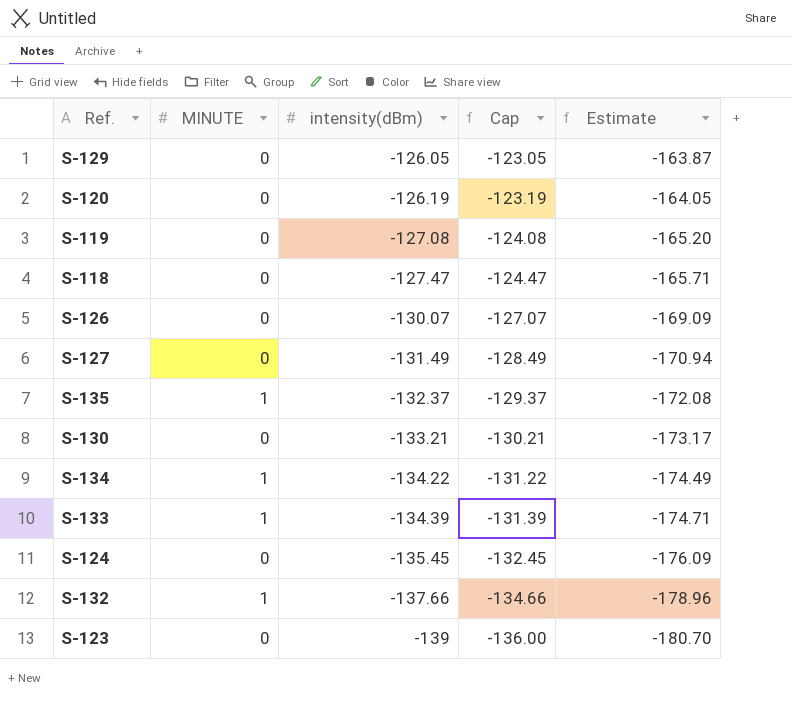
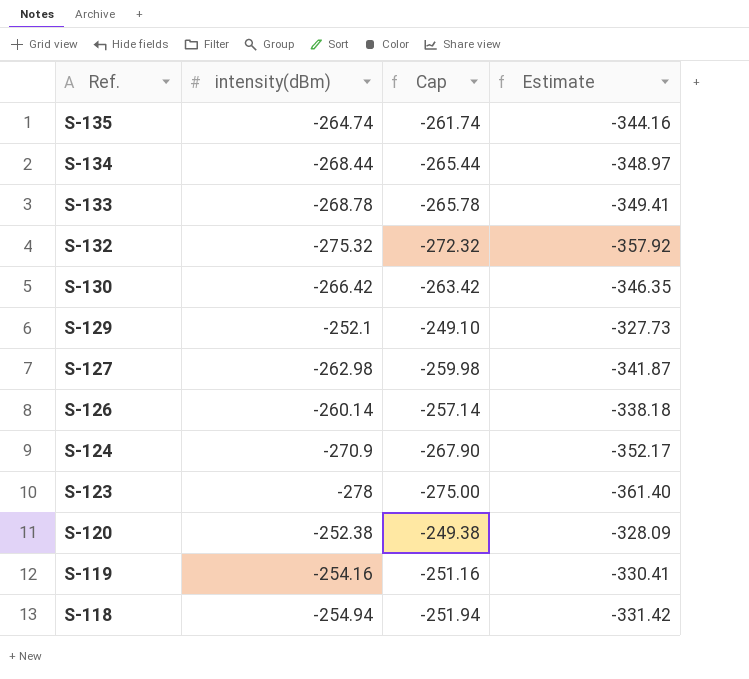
row order: intensity(dBm) descending -> Ref. descending
column MINUTE | position: 2 -> none
S-135 | intensity(dBm): -132.37 -> -264.74
S-135 | Cap: -129.37 -> -261.74
S-135 | Estimate: -172.08 -> -344.16
S-134 | intensity(dBm): -134.22 -> -268.44
S-134 | Cap: -131.22 -> -265.44
S-134 | Estimate: -174.49 -> -348.97
S-133 | intensity(dBm): -134.39 -> -268.78
S-133 | Cap: -131.39 -> -265.78
S-133 | Estimate: -174.71 -> -349.41
S-132 | intensity(dBm): -137.66 -> -275.32
S-132 | Cap: -134.66 -> -272.32
S-132 | Estimate: -178.96 -> -357.92
S-130 | intensity(dBm): -133.21 -> -266.42
S-130 | Cap: -130.21 -> -263.42
S-130 | Estimate: -173.17 -> -346.35
S-129 | intensity(dBm): -126.05 -> -252.1
S-129 | Cap: -123.05 -> -249.10
S-129 | Estimate: -163.87 -> -327.73
S-127 | intensity(dBm): -131.49 -> -262.98
S-127 | Cap: -128.49 -> -259.98
S-127 | Estimate: -170.94 -> -341.87
S-126 | intensity(dBm): -130.07 -> -260.14
S-126 | Cap: -127.07 -> -257.14
S-126 | Estimate: -169.09 -> -338.18
S-124 | intensity(dBm): -135.45 -> -270.9
S-124 | Cap: -132.45 -> -267.90
S-124 | Estimate: -176.09 -> -352.17
S-123 | intensity(dBm): -139 -> -278
S-123 | Cap: -136.00 -> -275.00
S-123 | Estimate: -180.70 -> -361.40
S-120 | intensity(dBm): -126.19 -> -252.38
S-120 | Cap: -123.19 -> -249.38
S-120 | Estimate: -164.05 -> -328.09
S-119 | intensity(dBm): -127.08 -> -254.16
S-119 | Cap: -124.08 -> -251.16
S-119 | Estimate: -165.20 -> -330.41
S-118 | intensity(dBm): -127.47 -> -254.94
S-118 | Cap: -124.47 -> -251.94
S-118 | Estimate: -165.71 -> -331.42

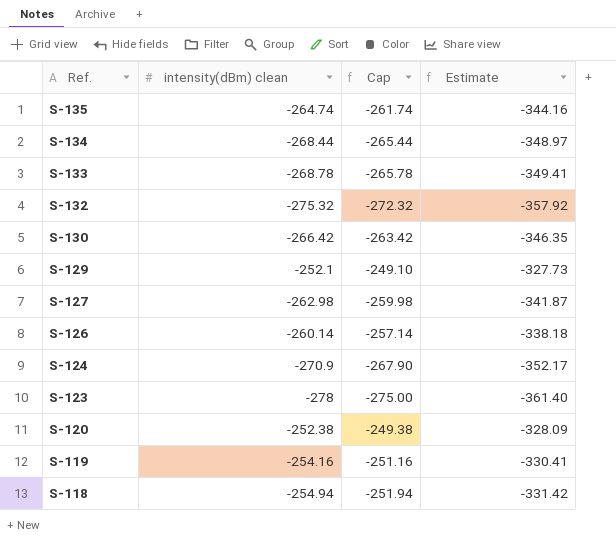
column name: intensity(dBm) -> intensity(dBm) clean

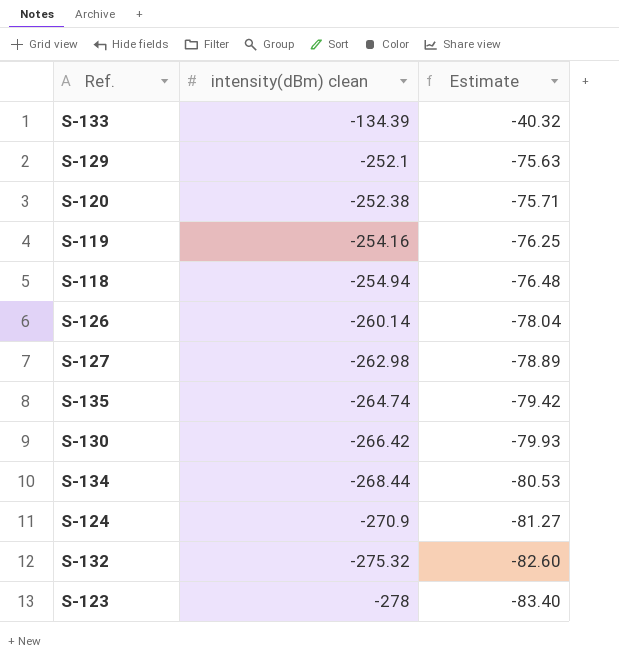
row order: Ref. descending -> intensity(dBm) clean descending
column Cap | formula: [intensity(dBm) clean] + 3 -> none
column Estimate | formula: [intensity(dBm) clean] * 1.3 -> [intensity(dBm) clean] * 0.3
S-133 | intensity(dBm) clean: -268.78 -> -134.39

